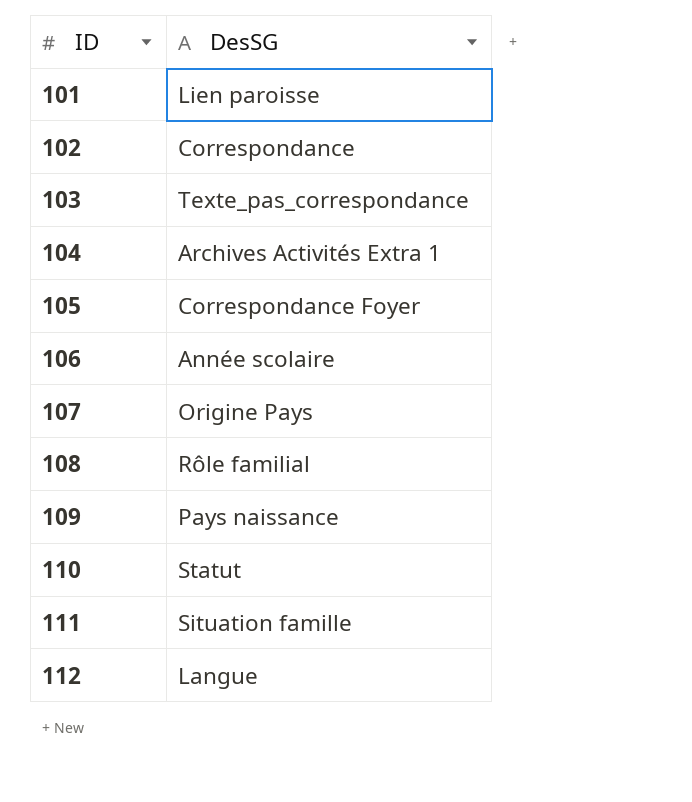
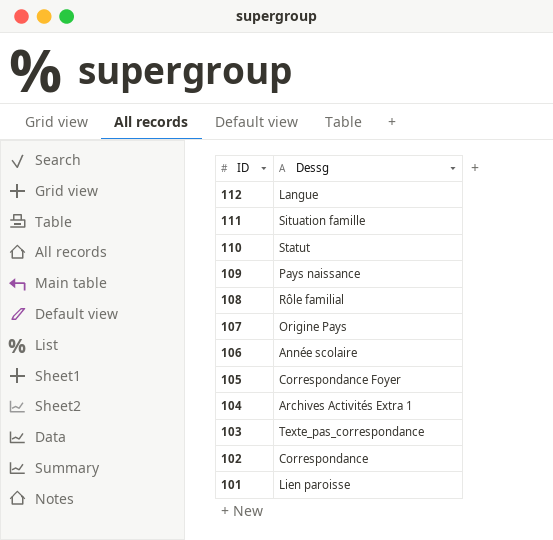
row order: ID ascending -> ID descending
column name: DesSG -> Dessg

